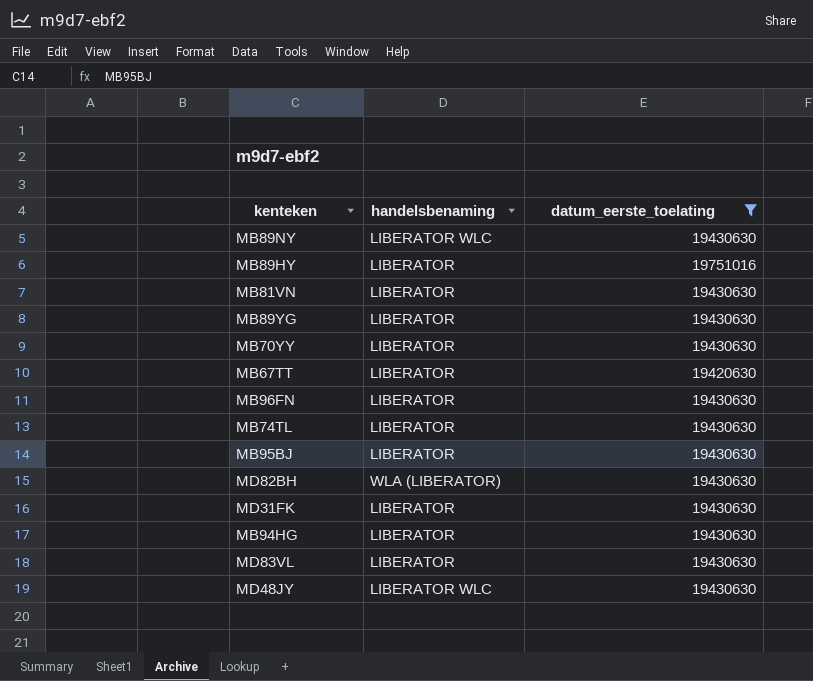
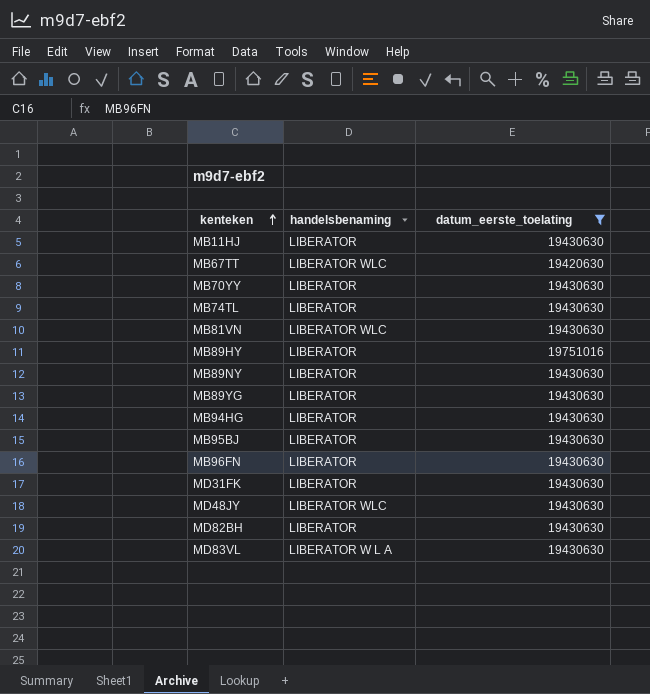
row order: none -> kenteken ascending
row MB11HJ: none -> LIBERATOR | 19430630
MB67TT | handelsbenaming: LIBERATOR -> LIBERATOR WLC
MB81VN | handelsbenaming: LIBERATOR -> LIBERATOR WLC
MB89NY | handelsbenaming: LIBERATOR WLC -> LIBERATOR
MD82BH | handelsbenaming: WLA (LIBERATOR) -> LIBERATOR
MD83VL | handelsbenaming: LIBERATOR -> LIBERATOR W L A

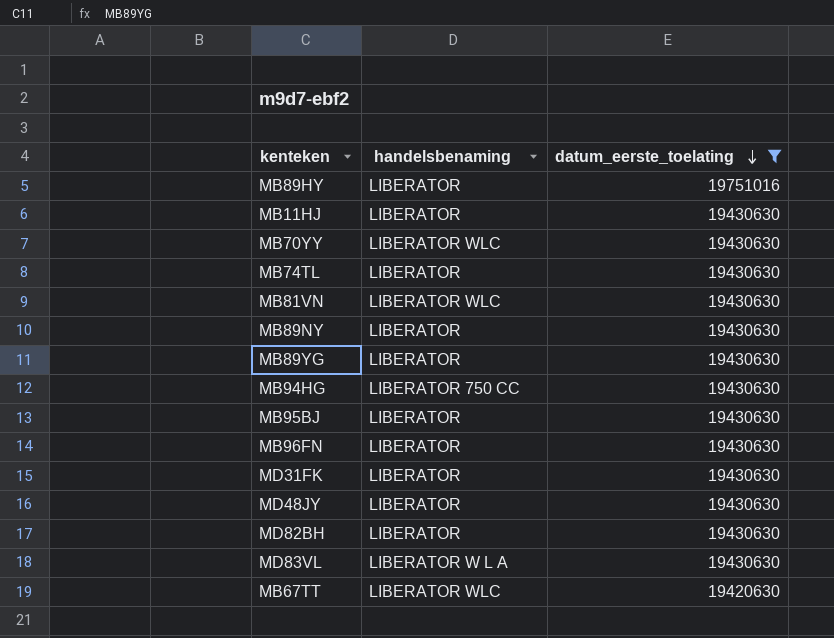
row order: kenteken ascending -> datum_eerste_toelating descending
MB70YY | handelsbenaming: LIBERATOR -> LIBERATOR WLC
MB94HG | handelsbenaming: LIBERATOR -> LIBERATOR 750 CC
MD48JY | handelsbenaming: LIBERATOR WLC -> LIBERATOR

